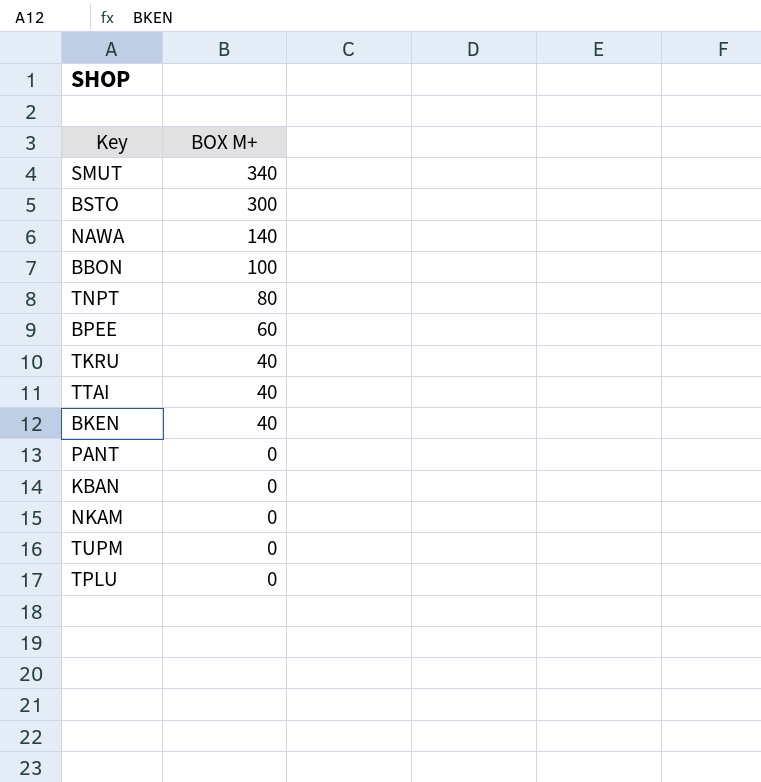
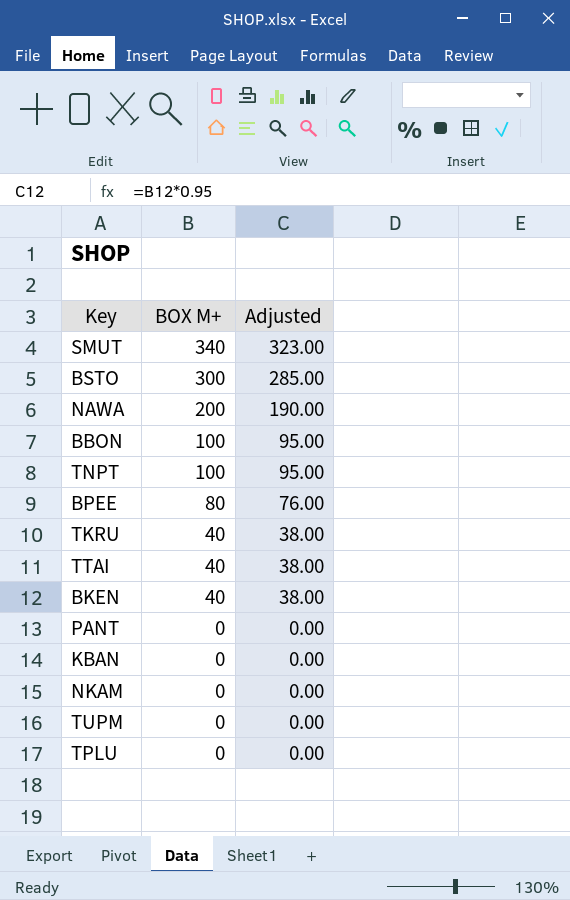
column Adjusted | formula: none -> [BOX M+] * 0.95
NAWA | BOX M+: 140 -> 200
TNPT | BOX M+: 80 -> 100
BPEE | BOX M+: 60 -> 80

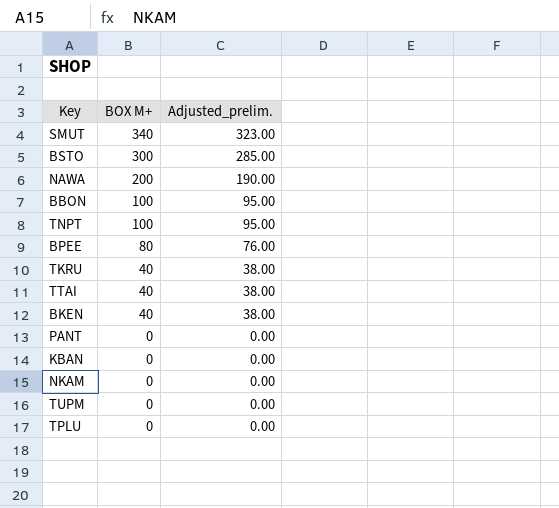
column name: Adjusted -> Adjusted_prelim.

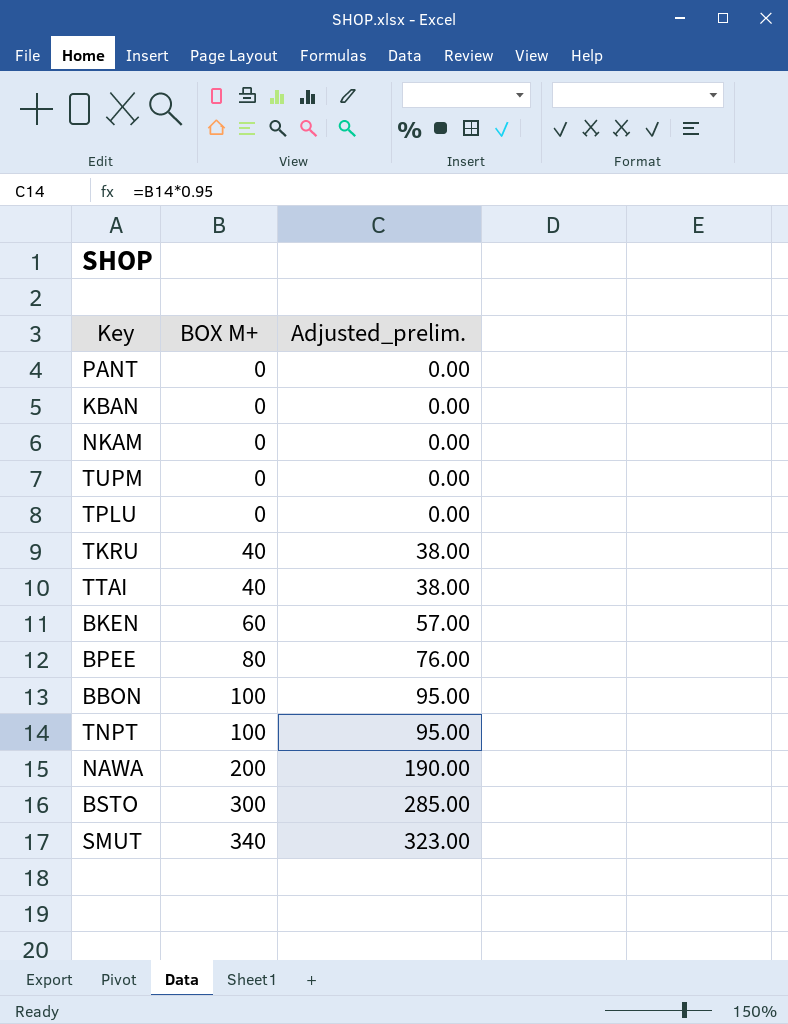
row order: BOX M+ descending -> BOX M+ ascending
BKEN | BOX M+: 40 -> 60
BKEN | Adjusted_prelim.: 38.00 -> 57.00

